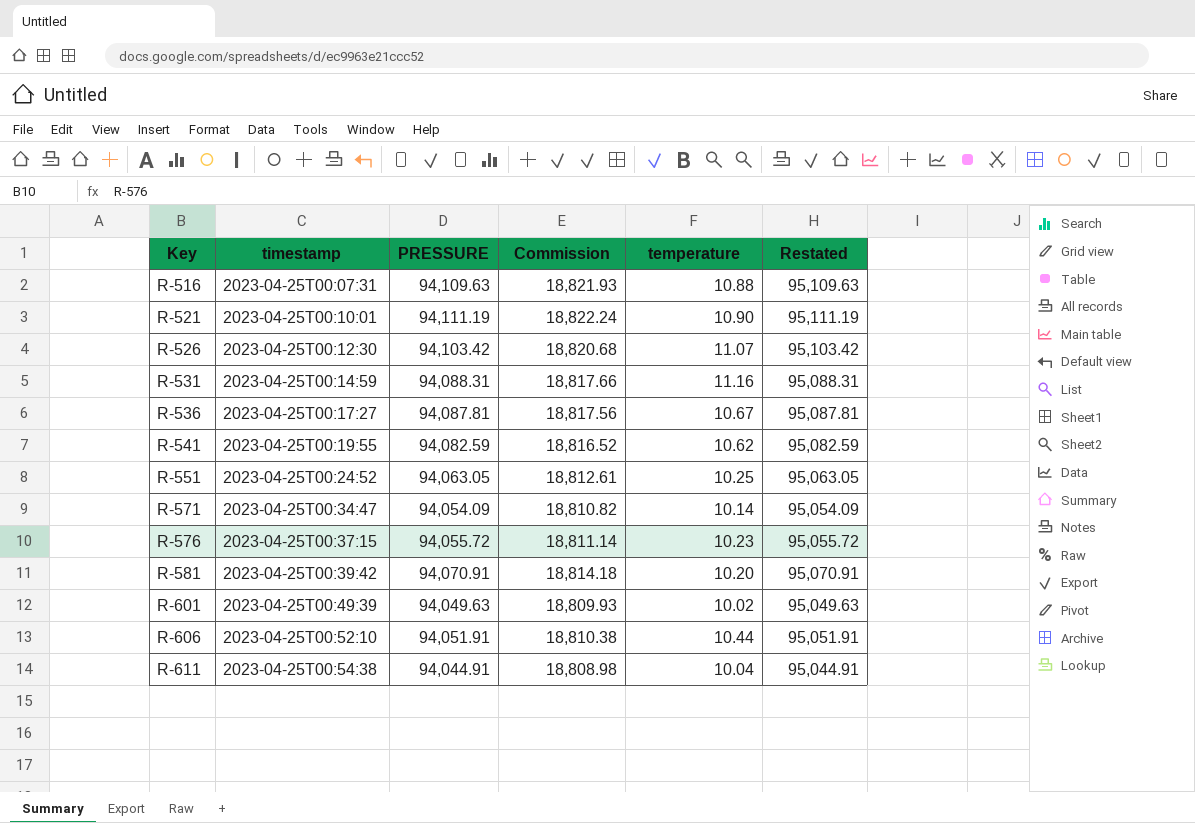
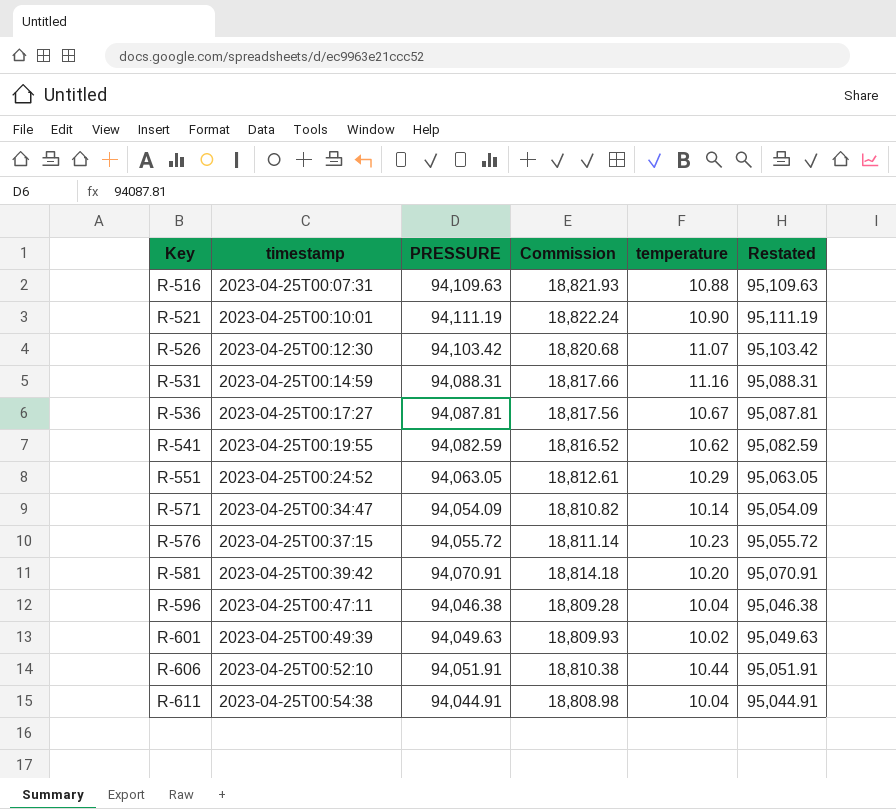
R-551 | temperature: 10.25 -> 10.29
row R-596: none -> 2023-04-25T00:47:11 | 94,046.38 | 18,809.28 | 10.04 | 95,046.38

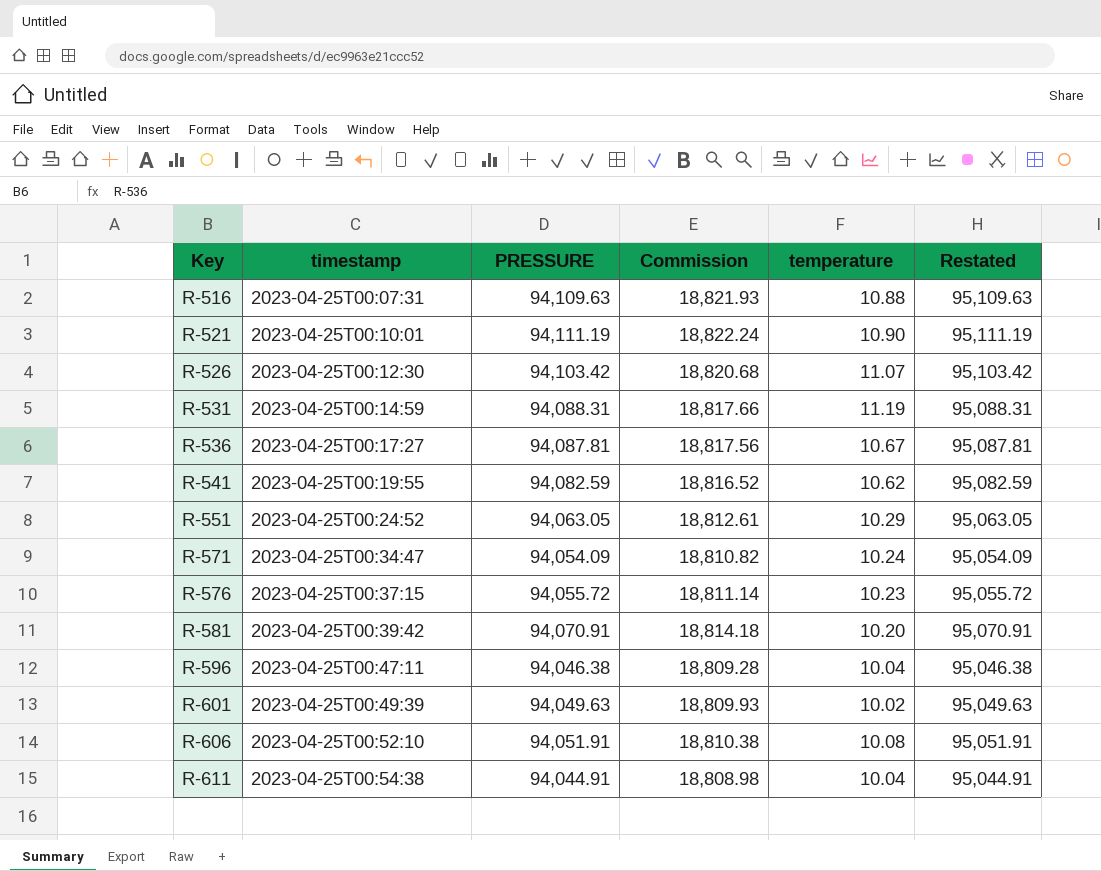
R-531 | temperature: 11.16 -> 11.19
R-571 | temperature: 10.14 -> 10.24
R-606 | temperature: 10.44 -> 10.08

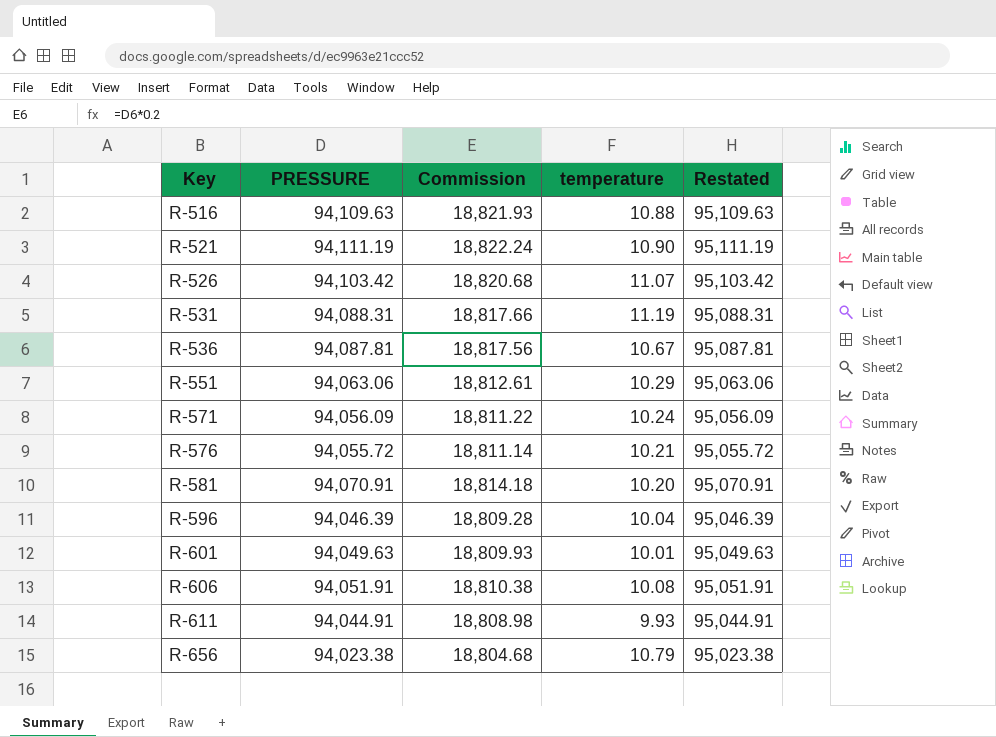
column timestamp | position: 2 -> none
row R-541: 2023-04-25T00:19:55 | 94,082.59 | 18,816.52 | 10.62 | 95,082.59 -> none
R-551 | PRESSURE: 94,063.05 -> 94,063.06
R-551 | Restated: 95,063.05 -> 95,063.06
R-571 | PRESSURE: 94,054.09 -> 94,056.09
R-571 | Commission: 18,810.82 -> 18,811.22
R-571 | Restated: 95,054.09 -> 95,056.09
R-576 | temperature: 10.23 -> 10.21
R-596 | PRESSURE: 94,046.38 -> 94,046.39
R-596 | Restated: 95,046.38 -> 95,046.39
R-601 | temperature: 10.02 -> 10.01
R-611 | temperature: 10.04 -> 9.93
row R-656: none -> 94,023.38 | 18,804.68 | 10.79 | 95,023.38

